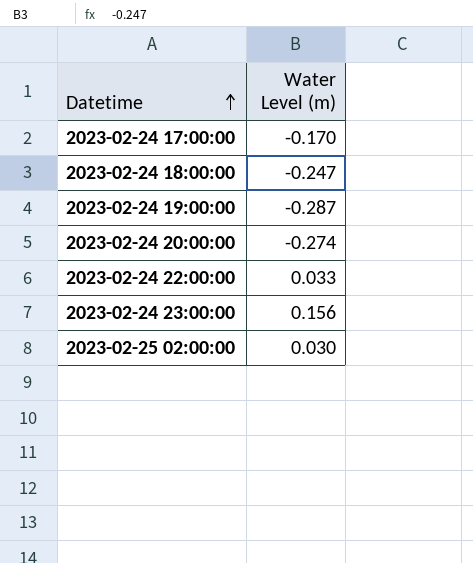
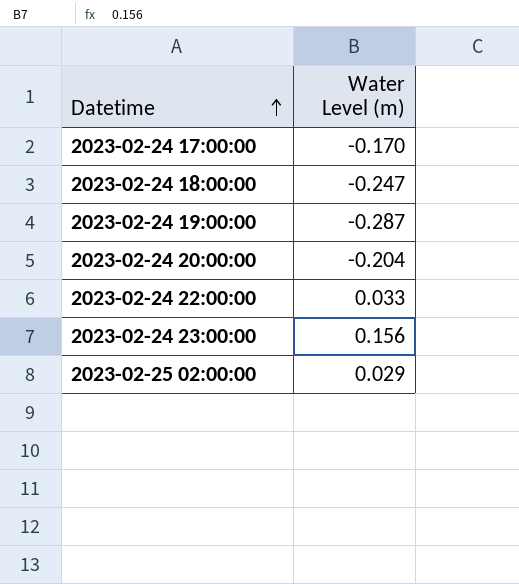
2023-02-24 20:00:00 | Water Level (m): -0.274 -> -0.204
2023-02-25 02:00:00 | Water Level (m): 0.030 -> 0.029

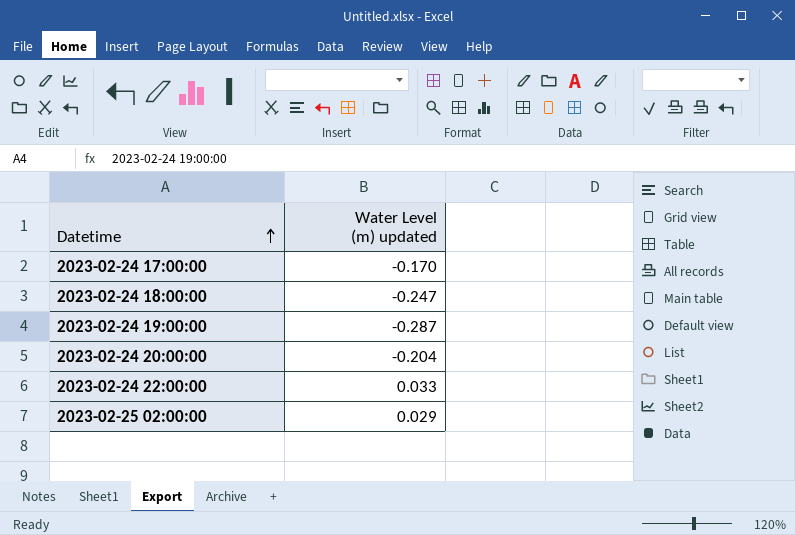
column name: Water Level (m) -> Water Level (m) updated
row 2023-02-24 23:00:00: 0.156 -> none

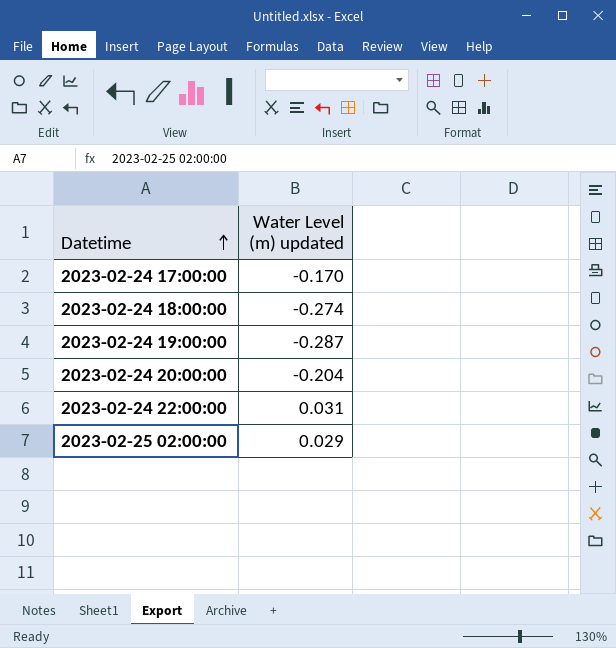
2023-02-24 18:00:00 | Water Level (m) updated: -0.247 -> -0.274
2023-02-24 22:00:00 | Water Level (m) updated: 0.033 -> 0.031

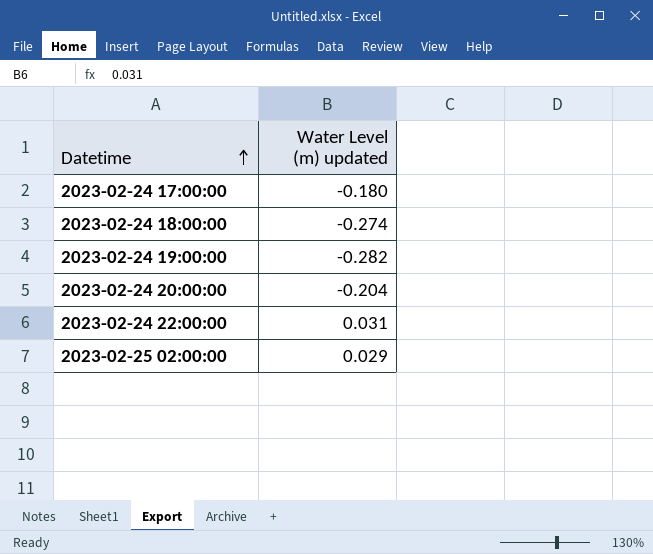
2023-02-24 17:00:00 | Water Level (m) updated: -0.170 -> -0.180
2023-02-24 19:00:00 | Water Level (m) updated: -0.287 -> -0.282

